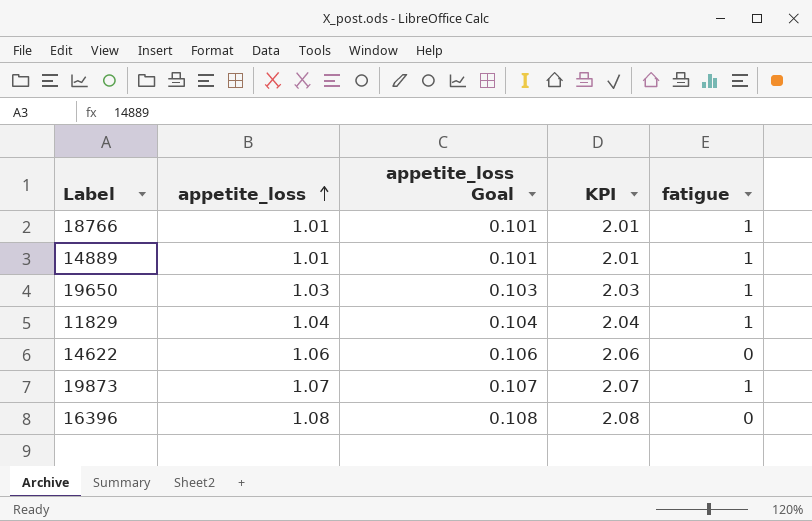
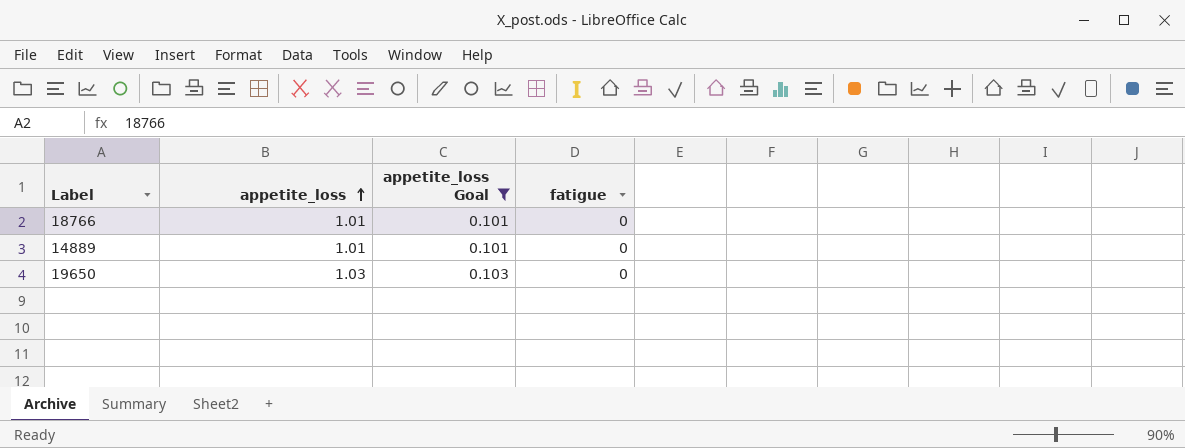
filter: none -> appetite_loss Goal <= 0.103
column KPI | formula: [appetite_loss] + 1 -> none
18766 | fatigue: 1 -> 0
14889 | fatigue: 1 -> 0
19650 | fatigue: 1 -> 0

